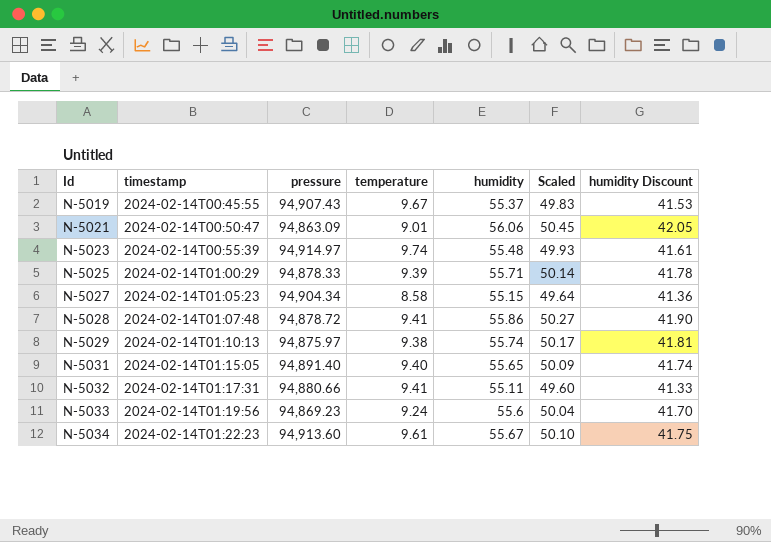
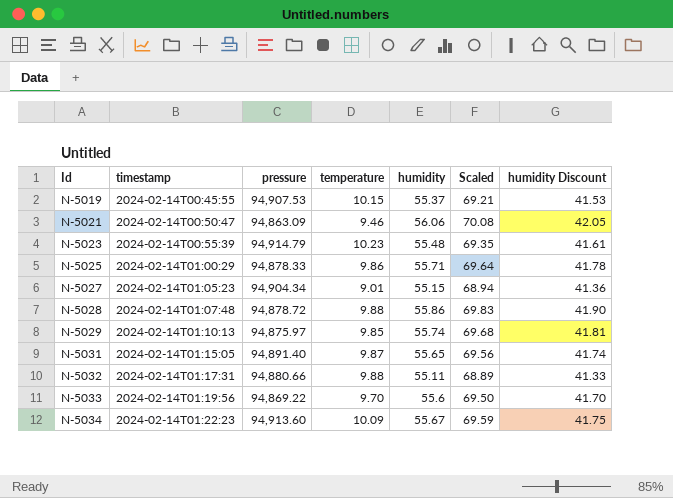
column Scaled | formula: [humidity] * 0.9 -> [humidity] * 1.25
N-5019 | pressure: 94,907.43 -> 94,907.53
N-5019 | temperature: 9.67 -> 10.15
N-5021 | temperature: 9.01 -> 9.46
N-5023 | pressure: 94,914.97 -> 94,914.79
N-5023 | temperature: 9.74 -> 10.23
N-5025 | temperature: 9.39 -> 9.86
N-5027 | temperature: 8.58 -> 9.01
N-5028 | temperature: 9.41 -> 9.88
N-5029 | temperature: 9.38 -> 9.85
N-5031 | temperature: 9.40 -> 9.87
N-5032 | temperature: 9.41 -> 9.88
N-5033 | pressure: 94,869.23 -> 94,869.22
N-5033 | temperature: 9.24 -> 9.70
N-5034 | temperature: 9.61 -> 10.09

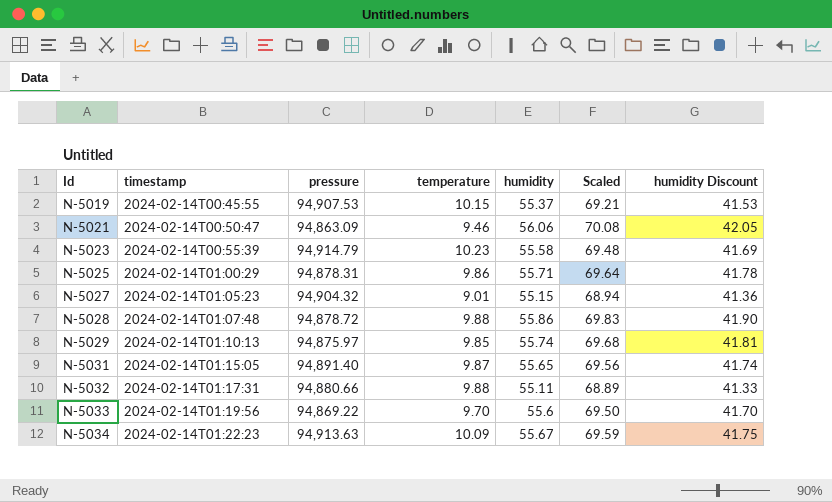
N-5023 | humidity: 55.48 -> 55.58
N-5023 | Scaled: 69.35 -> 69.48
N-5023 | humidity Discount: 41.61 -> 41.69
N-5025 | pressure: 94,878.33 -> 94,878.31
N-5027 | pressure: 94,904.34 -> 94,904.32
N-5034 | pressure: 94,913.60 -> 94,913.63

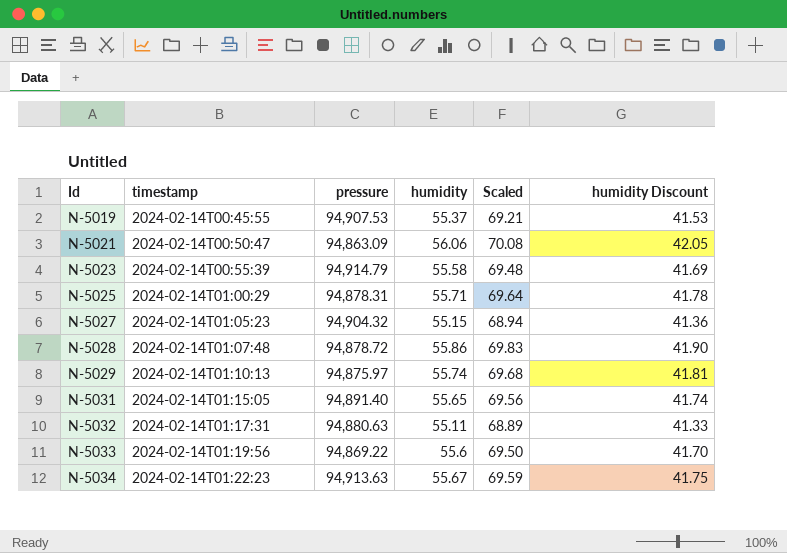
column temperature | position: 4 -> none
N-5032 | pressure: 94,880.66 -> 94,880.63

